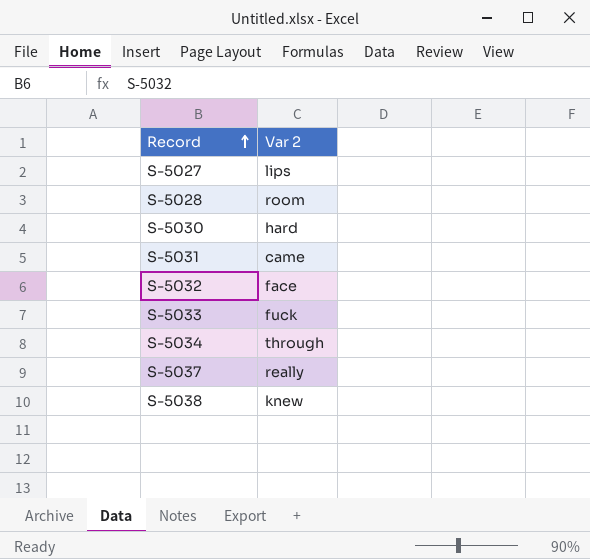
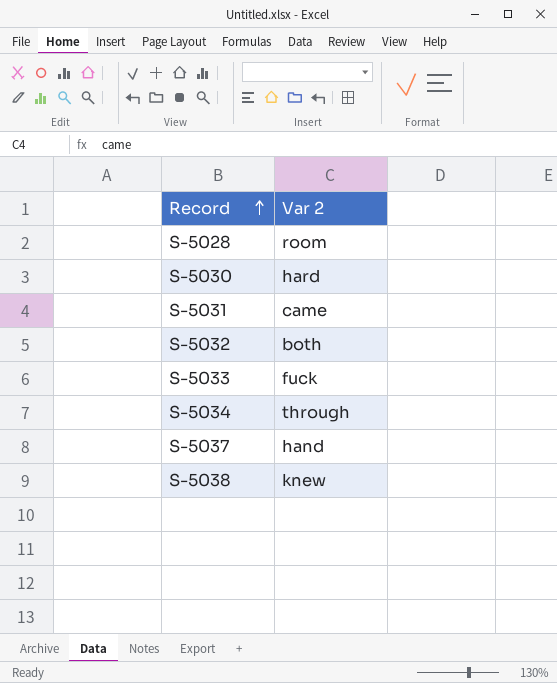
row S-5027: lips -> none
S-5032 | Var 2: face -> both
S-5037 | Var 2: really -> hand

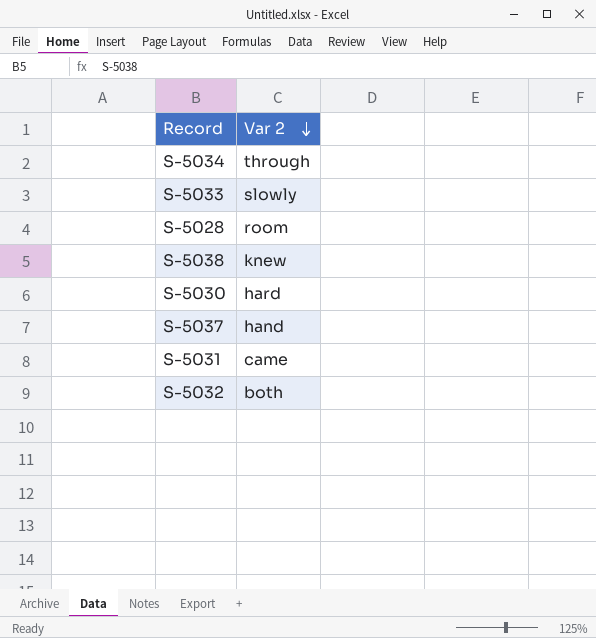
row order: Record ascending -> Var 2 descending
S-5033 | Var 2: fuck -> slowly

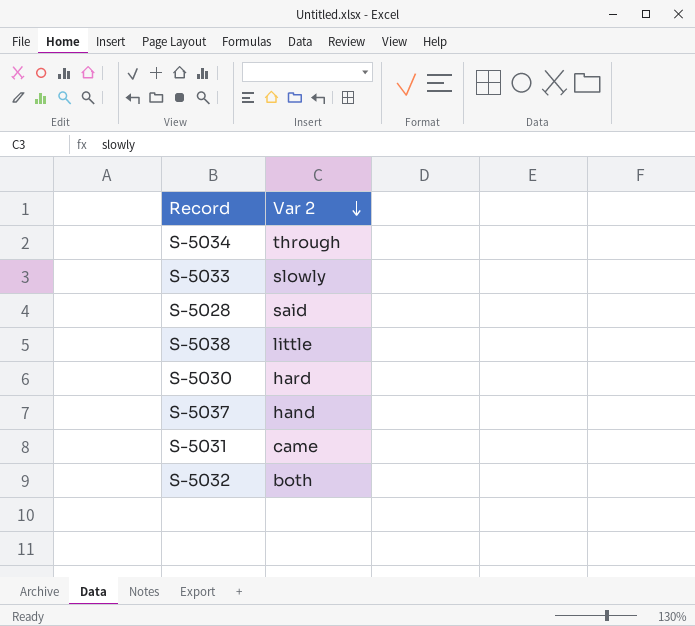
S-5028 | Var 2: room -> said
S-5038 | Var 2: knew -> little

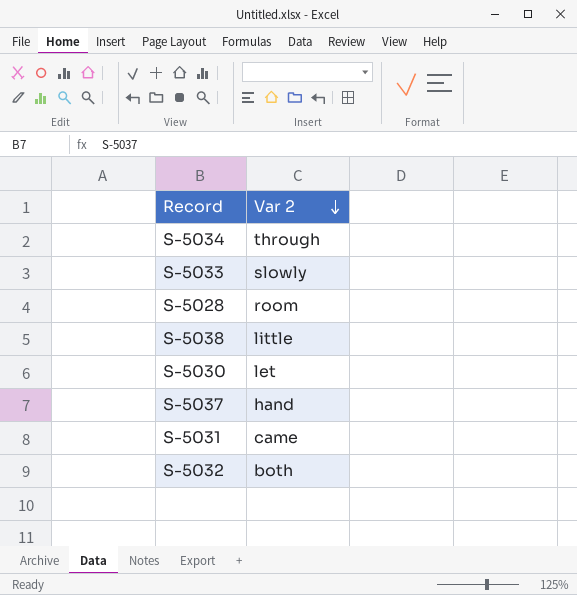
S-5028 | Var 2: said -> room
S-5030 | Var 2: hard -> let

